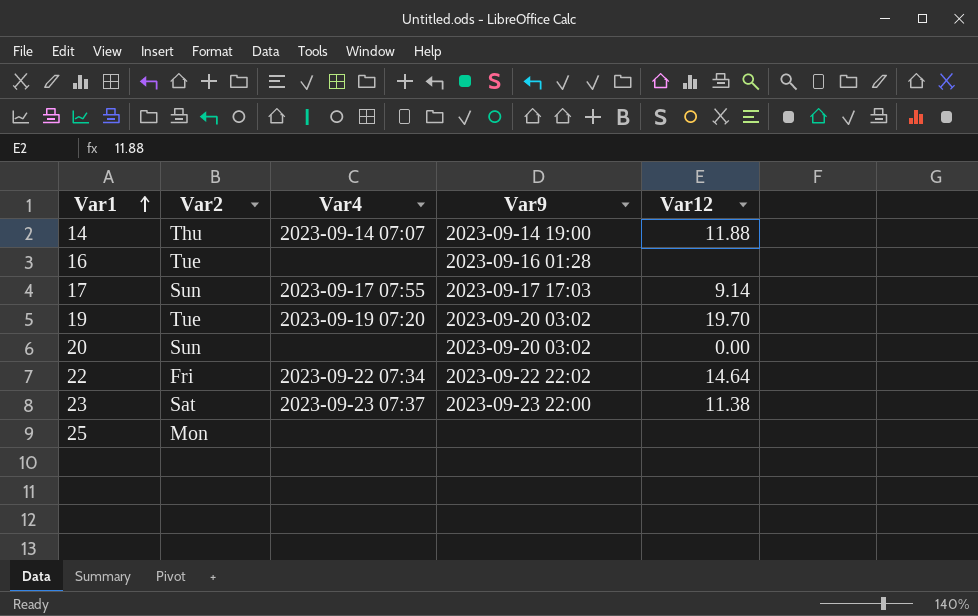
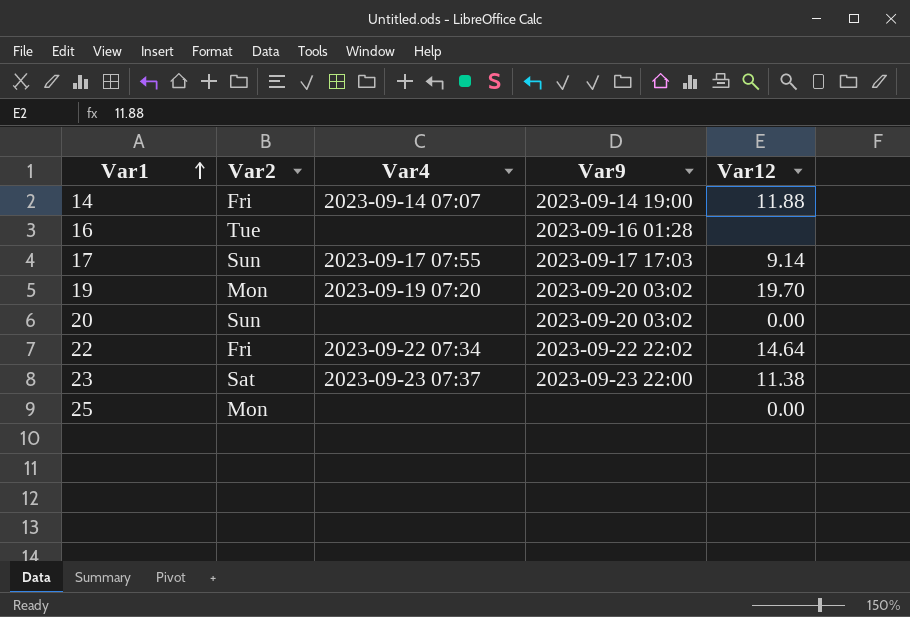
14 | Var2: Thu -> Fri
19 | Var2: Tue -> Mon
25 | Var12: none -> 0.00

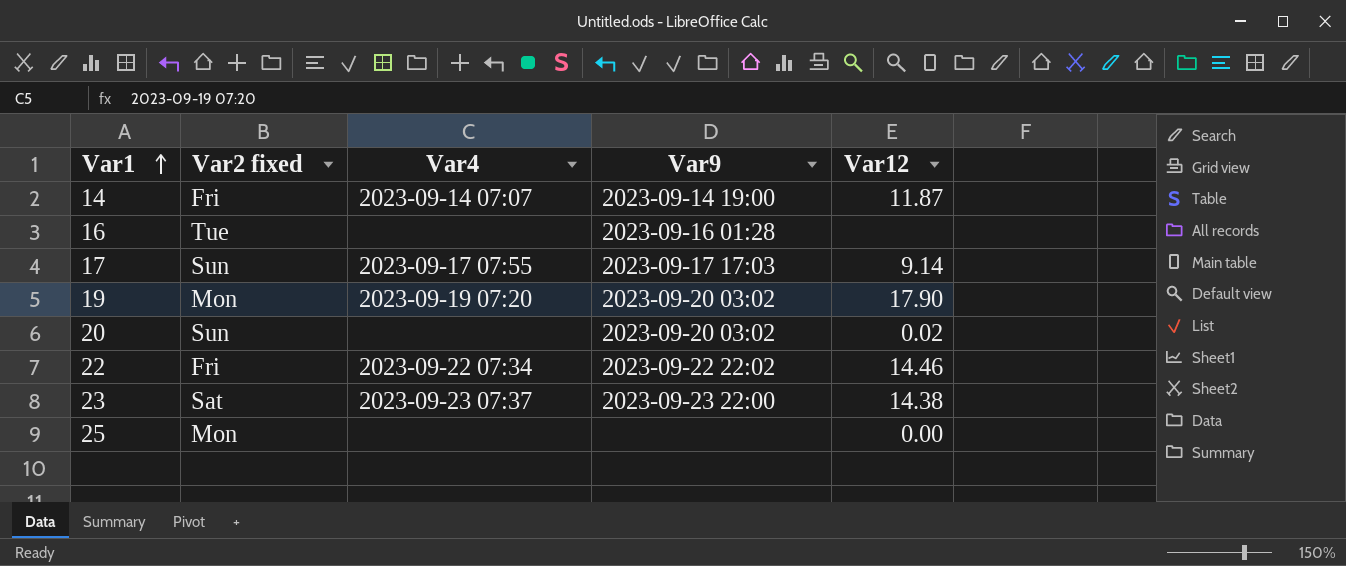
column name: Var2 -> Var2 fixed
14 | Var12: 11.88 -> 11.87
19 | Var12: 19.70 -> 17.90
20 | Var12: 0.00 -> 0.02
22 | Var12: 14.64 -> 14.46
23 | Var12: 11.38 -> 14.38

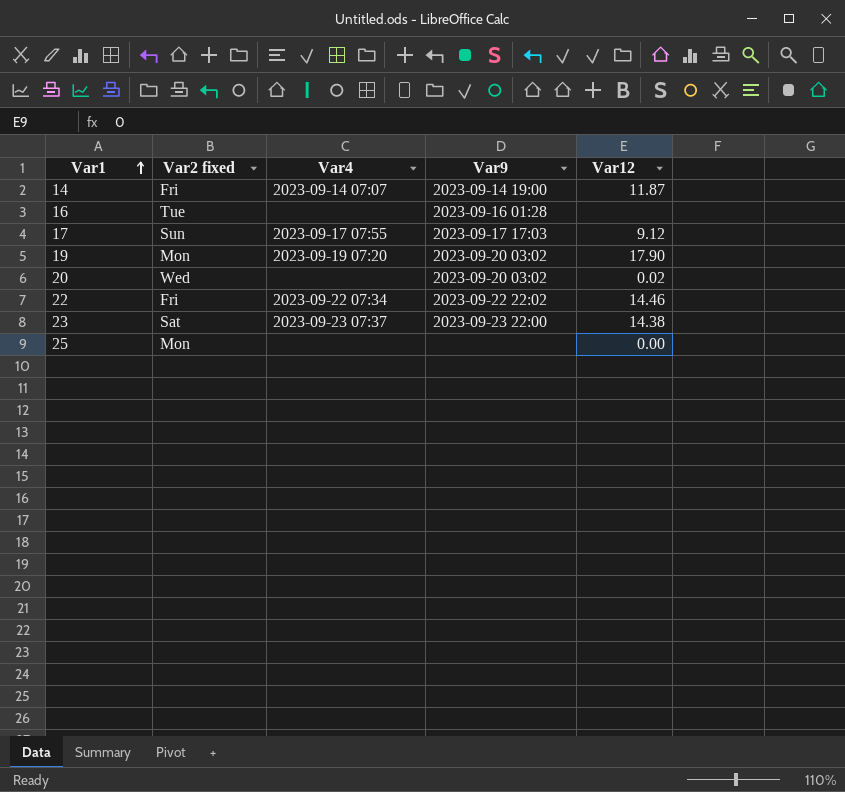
17 | Var12: 9.14 -> 9.12
20 | Var2 fixed: Sun -> Wed

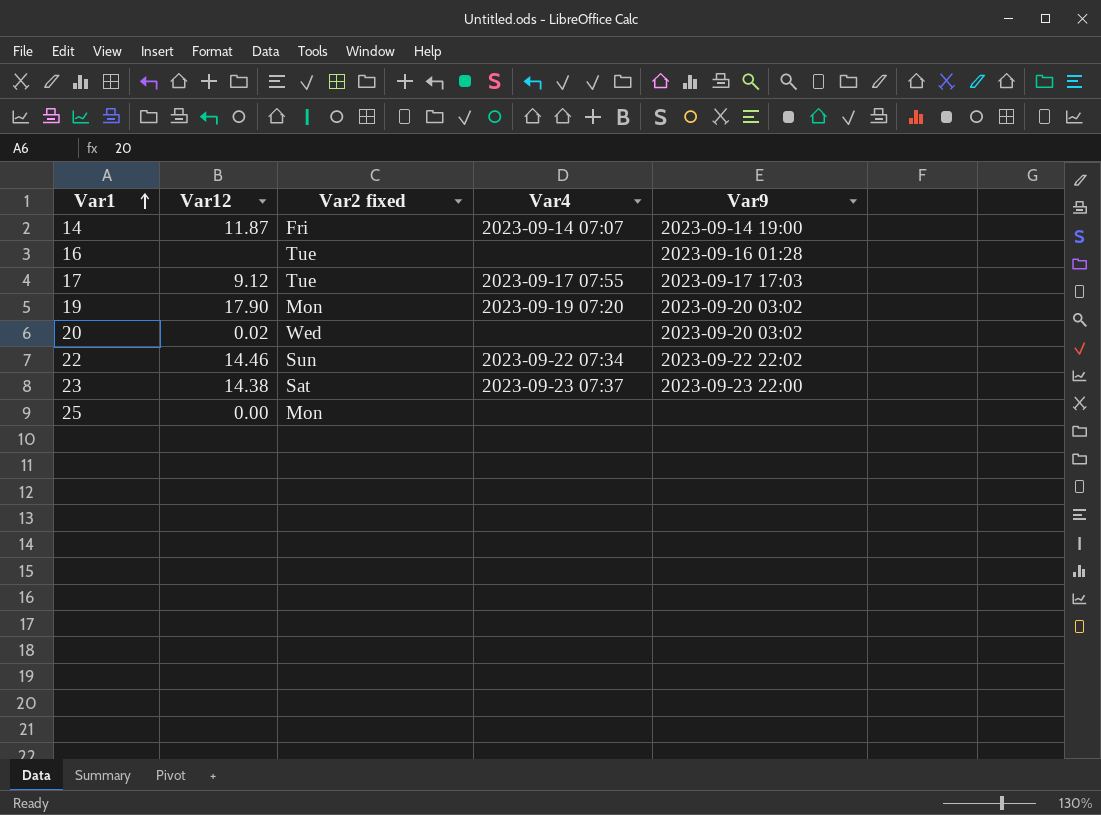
column Var12 | position: 5 -> 2
17 | Var2 fixed: Sun -> Tue
22 | Var2 fixed: Fri -> Sun

